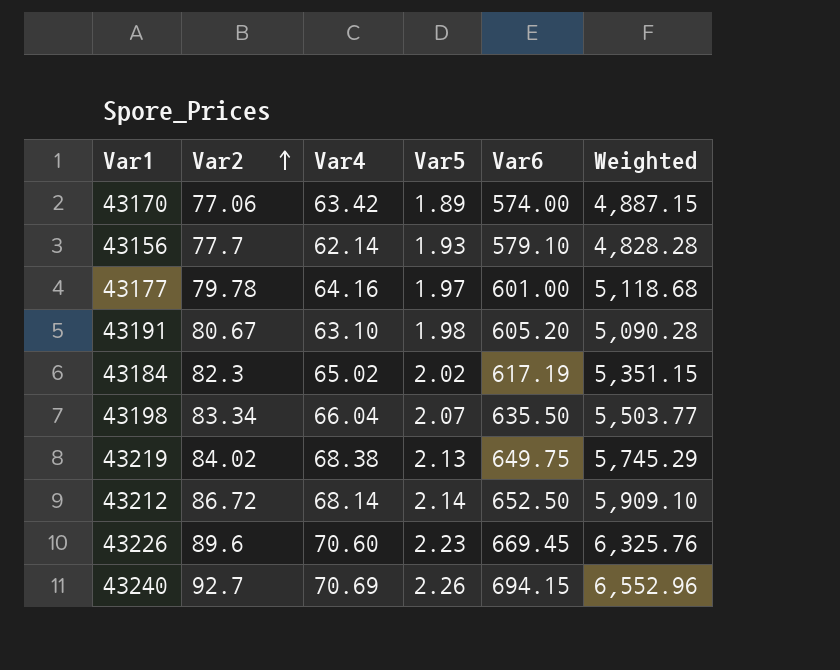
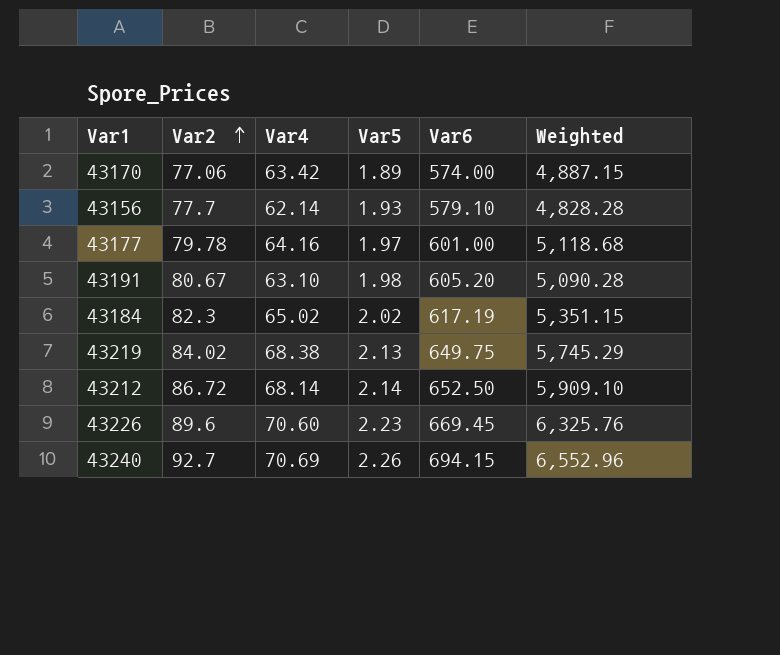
row 43198: 83.34 | 66.04 | 2.07 | 635.50 | 5,503.77 -> none

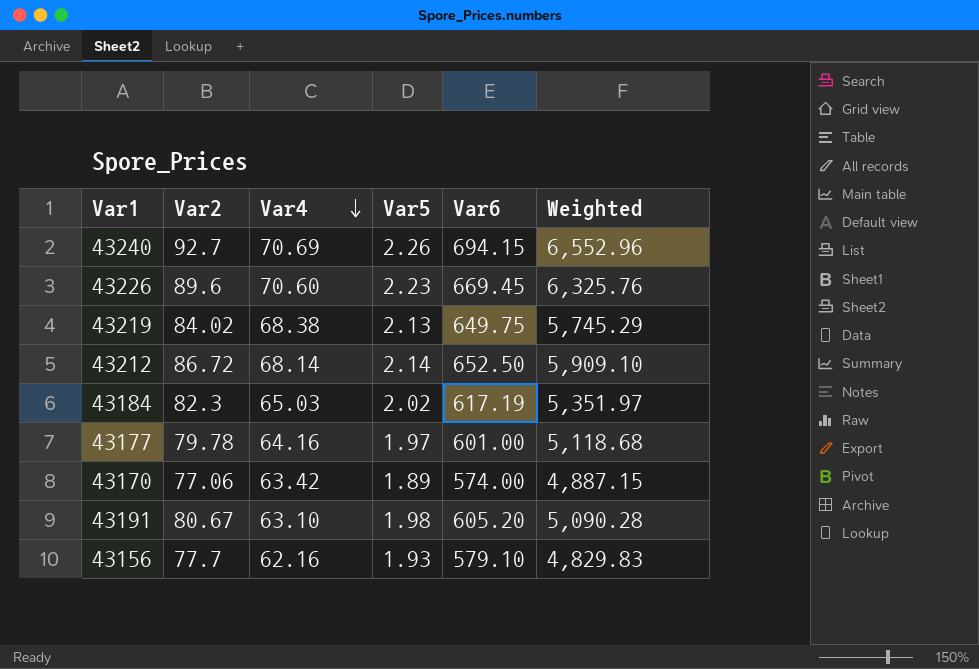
row order: Var2 ascending -> Var4 descending
43184 | Var4: 65.02 -> 65.03
43184 | Weighted: 5,351.15 -> 5,351.97
43156 | Var4: 62.14 -> 62.16
43156 | Weighted: 4,828.28 -> 4,829.83

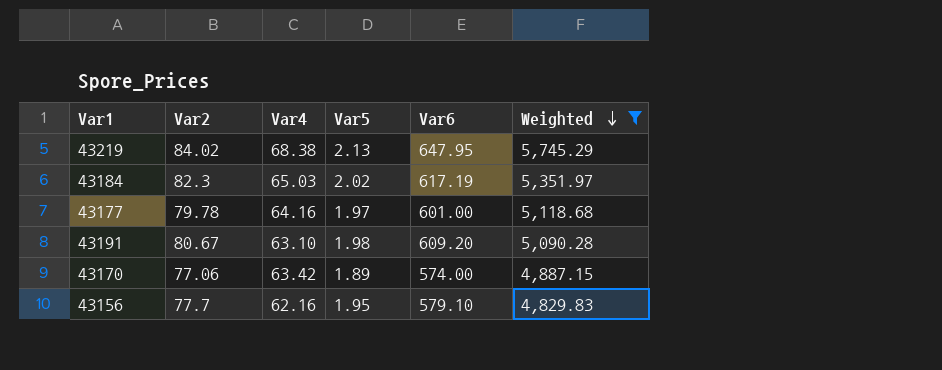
filter: none -> Weighted <= 5,745.29
row order: Var4 descending -> Weighted descending
43219 | Var6: 649.75 -> 647.95
43191 | Var6: 605.20 -> 609.20
43156 | Var5: 1.93 -> 1.95

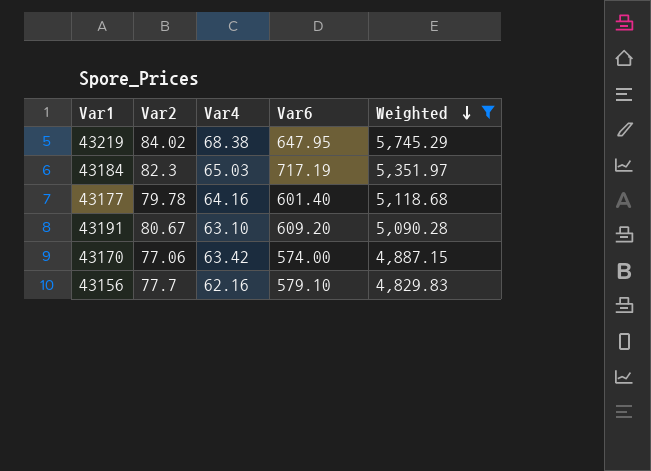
column Var5 | position: 4 -> none
43184 | Var6: 617.19 -> 717.19
43177 | Var6: 601.00 -> 601.40

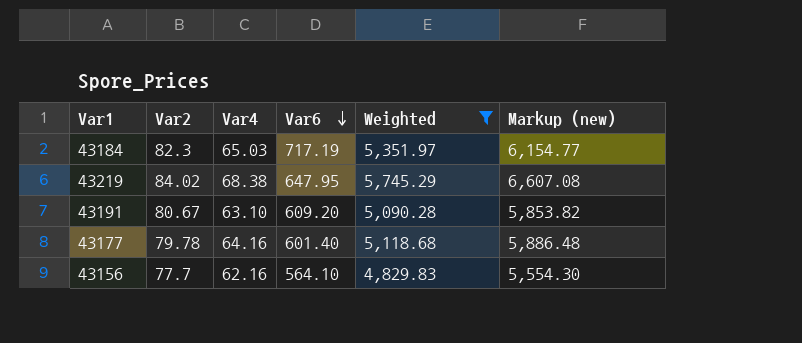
row order: Weighted descending -> Var6 descending
column Markup (new) | formula: none -> [Weighted] * 1.15
row 43170: 77.06 | 63.42 | 574.00 | 4,887.15 -> none
43156 | Var6: 579.10 -> 564.10

